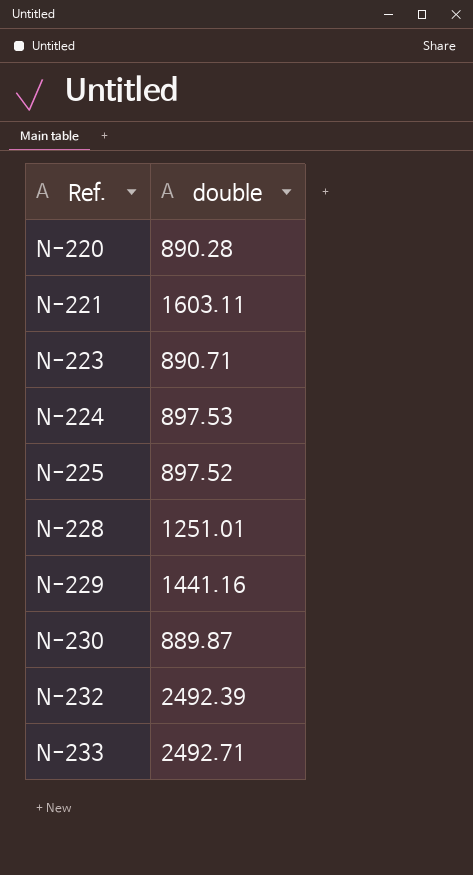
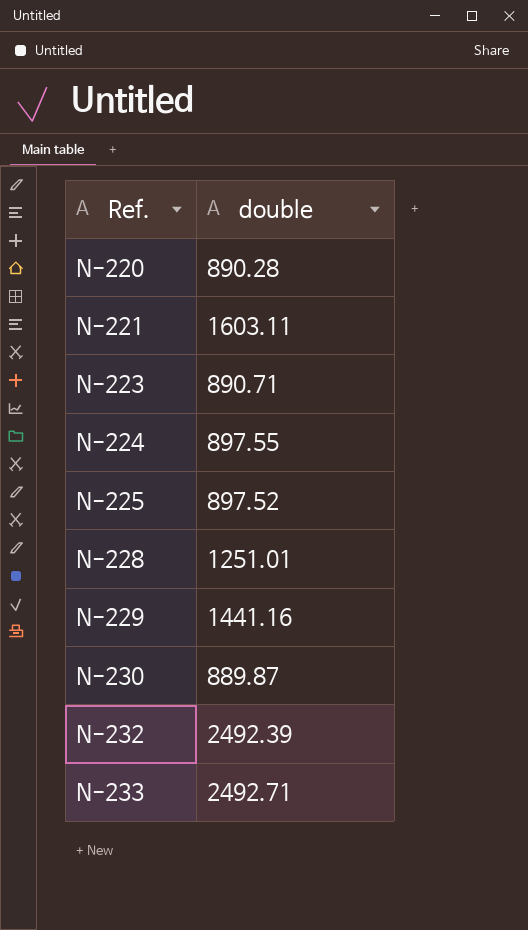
N-224 | double: 897.53 -> 897.55

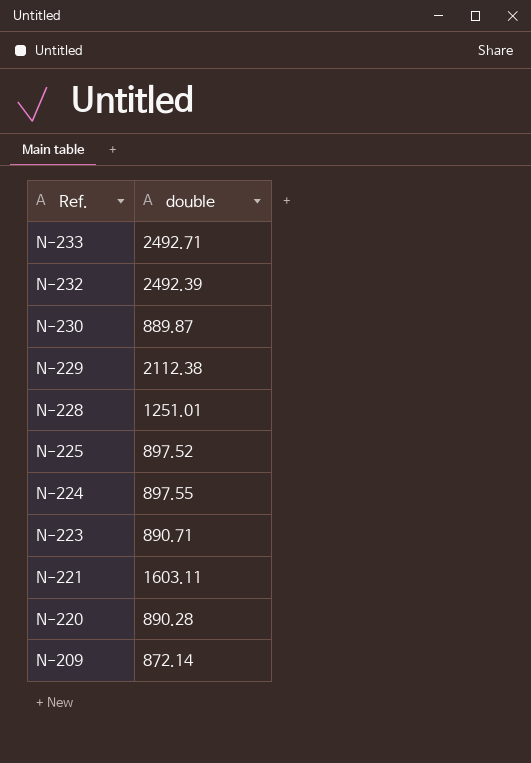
row order: Ref. ascending -> Ref. descending
N-229 | double: 1441.16 -> 2112.38
row N-209: none -> 872.14

